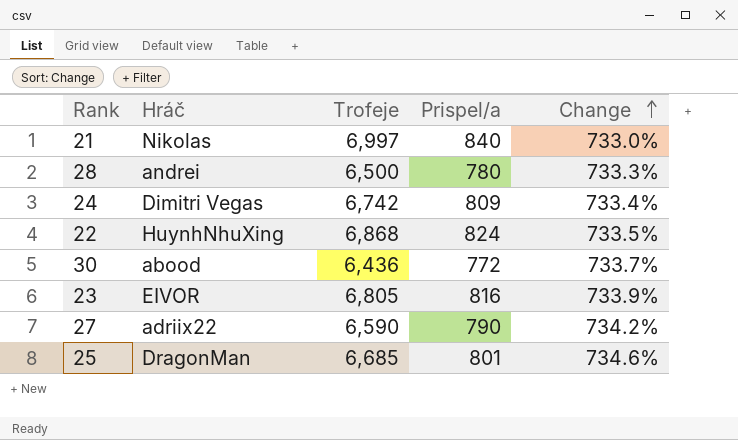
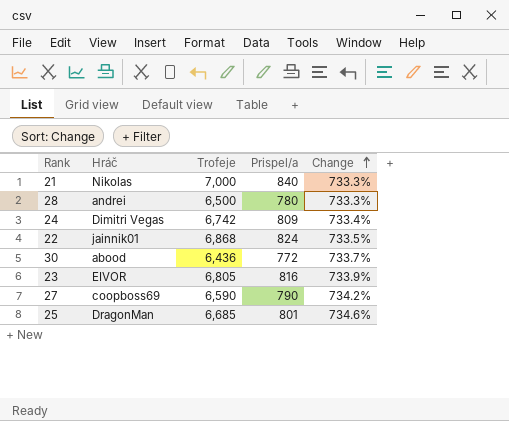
21 | Trofeje: 6,997 -> 7,000
21 | Change: 733.0% -> 733.3%
22 | Hráč: HuynhNhuXing -> jainnik01
27 | Hráč: adriix22 -> coopboss69

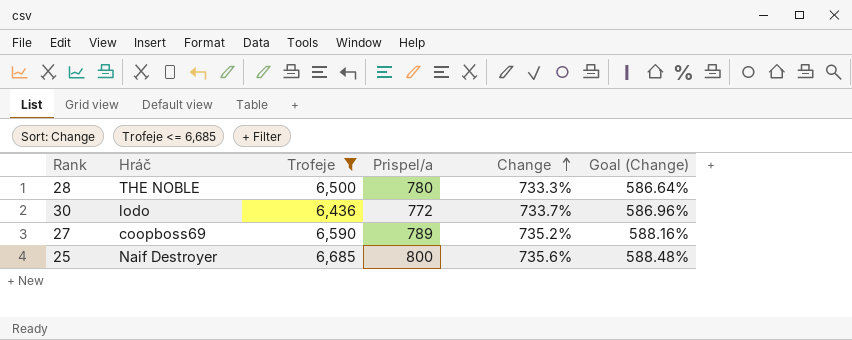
filter: none -> Trofeje <= 6,685
column Goal (Change) | formula: none -> [Change] * 0.8
28 | Hráč: andrei -> THE NOBLE
30 | Hráč: abood -> lodo
27 | Prispel/a: 790 -> 789
27 | Change: 734.2% -> 735.2%
25 | Hráč: DragonMan -> Naif Destroyer
25 | Prispel/a: 801 -> 800
25 | Change: 734.6% -> 735.6%

